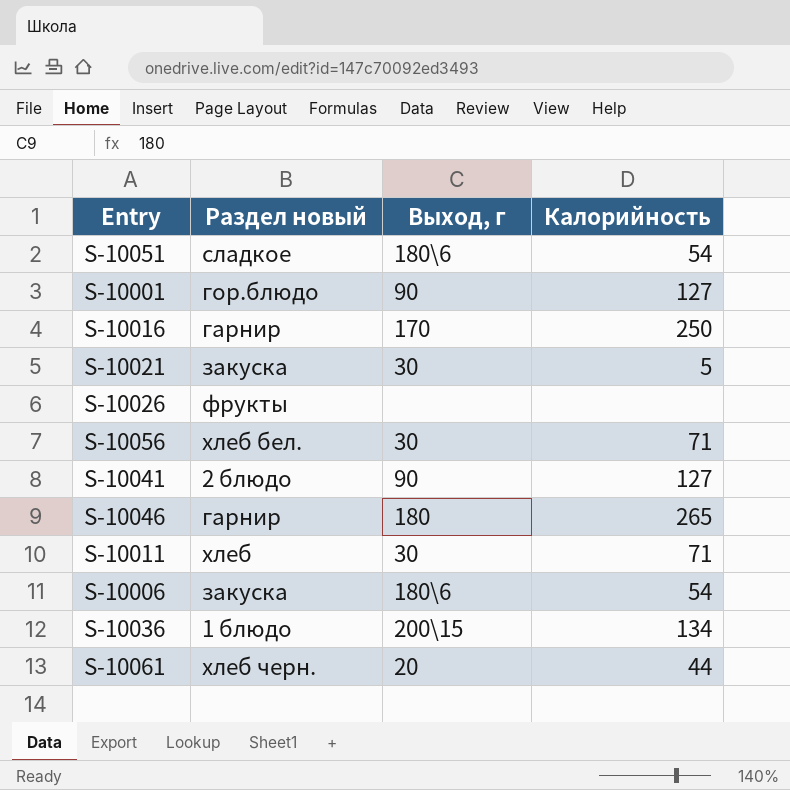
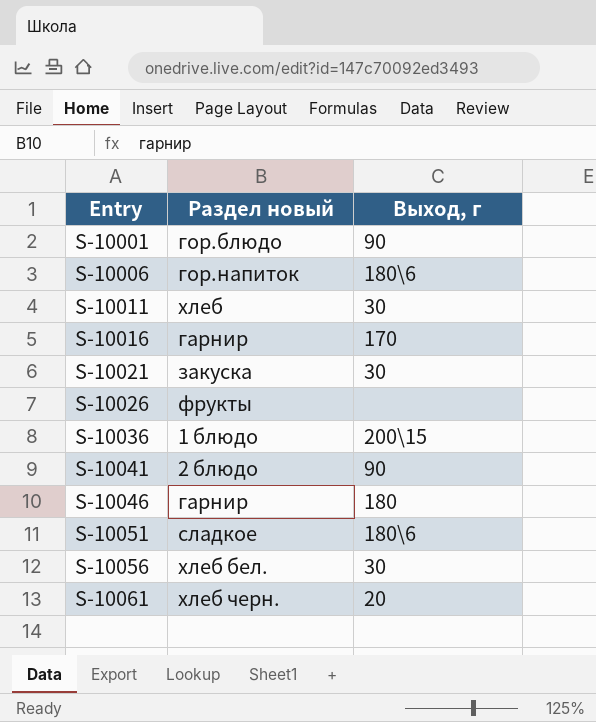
row order: none -> Entry ascending
column Калорийность | position: 4 -> none
S-10006 | Раздел новый: закуска -> гор.напиток

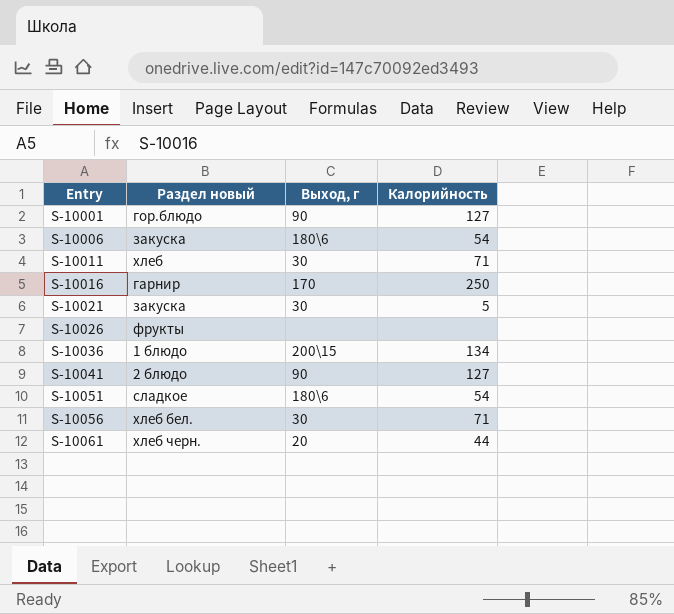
column Калорийность | position: none -> 4
row S-10046: гарнир | 180 -> none
S-10006 | Раздел новый: гор.напиток -> закуска

